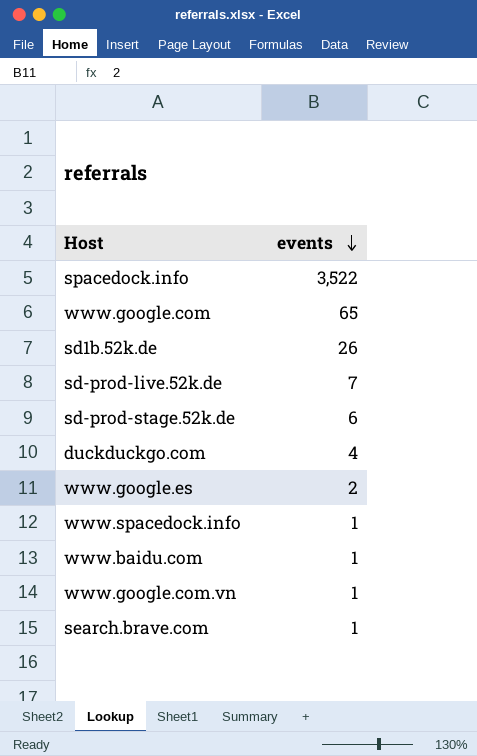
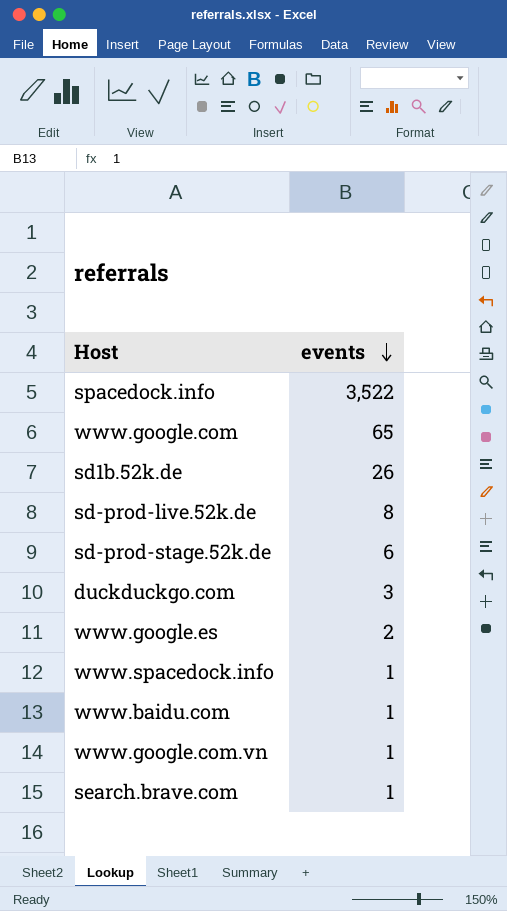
sd-prod-live.52k.de | events: 7 -> 8
duckduckgo.com | events: 4 -> 3

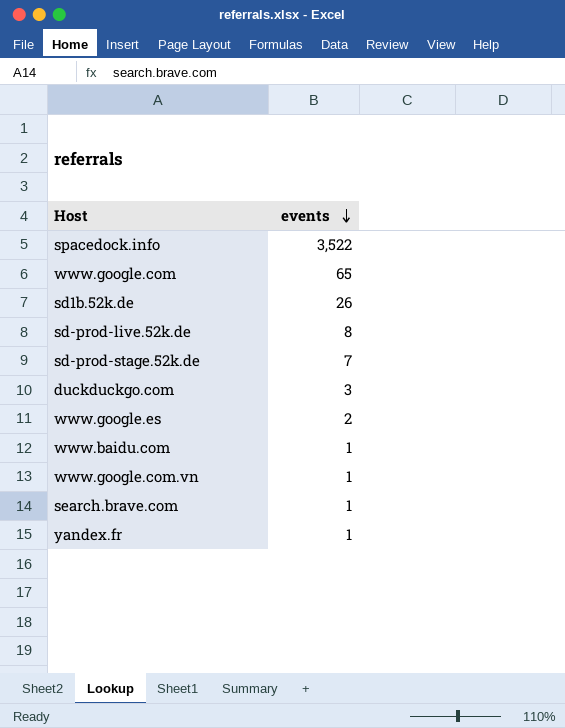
row www.spacedock.info: 1 -> none
sd-prod-stage.52k.de | events: 6 -> 7
row yandex.fr: none -> 1

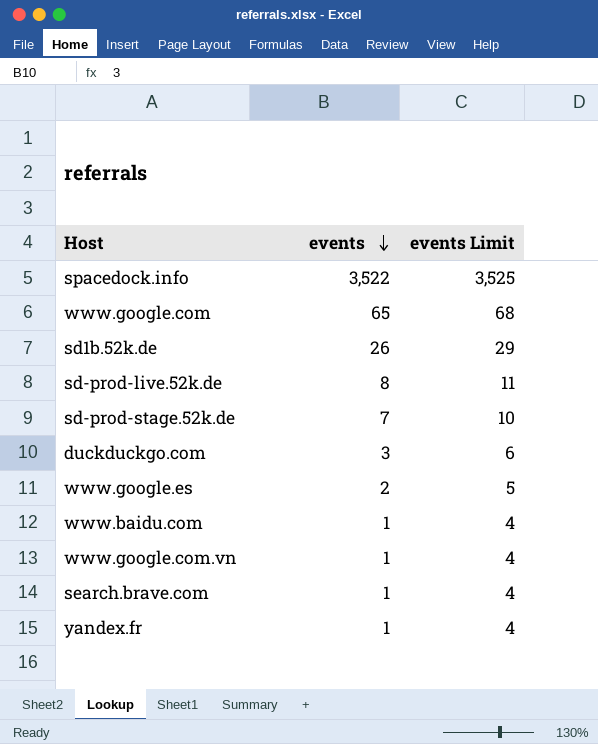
column events Limit | formula: none -> [events] + 3

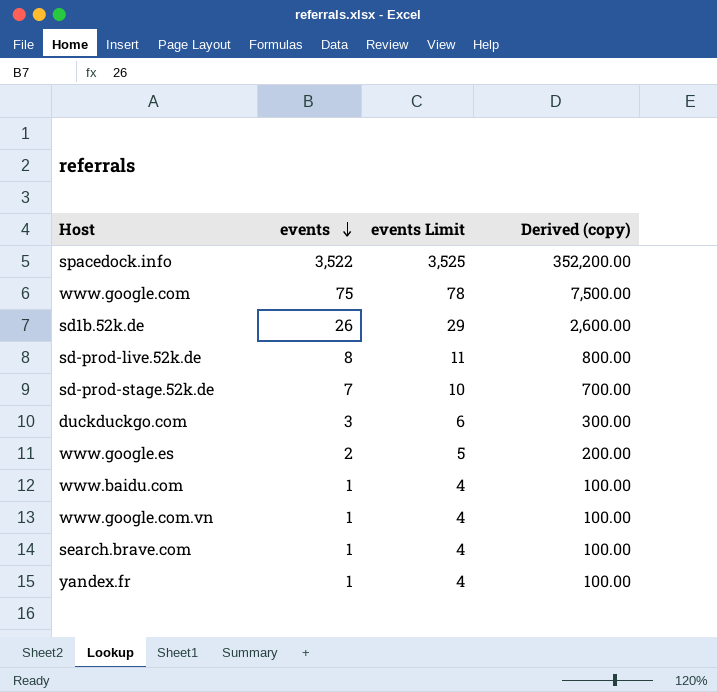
column Derived (copy) | formula: none -> [events] * 100
www.google.com | events: 65 -> 75
www.google.com | events Limit: 68 -> 78

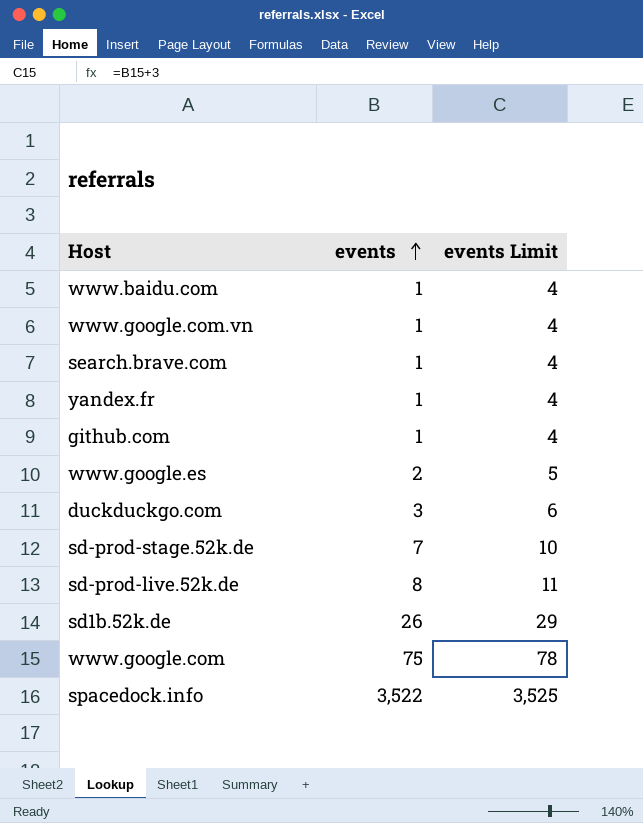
row order: events descending -> events ascending
column Derived (copy) | formula: [events] * 100 -> none
row github.com: none -> 1 | 4

